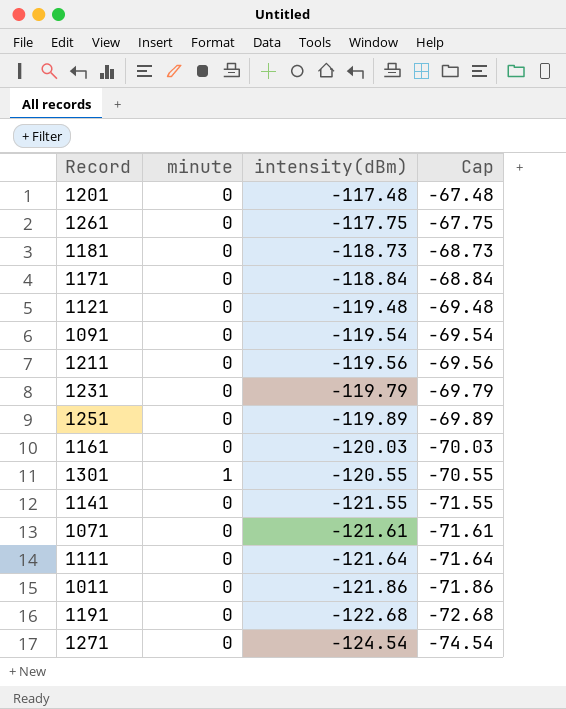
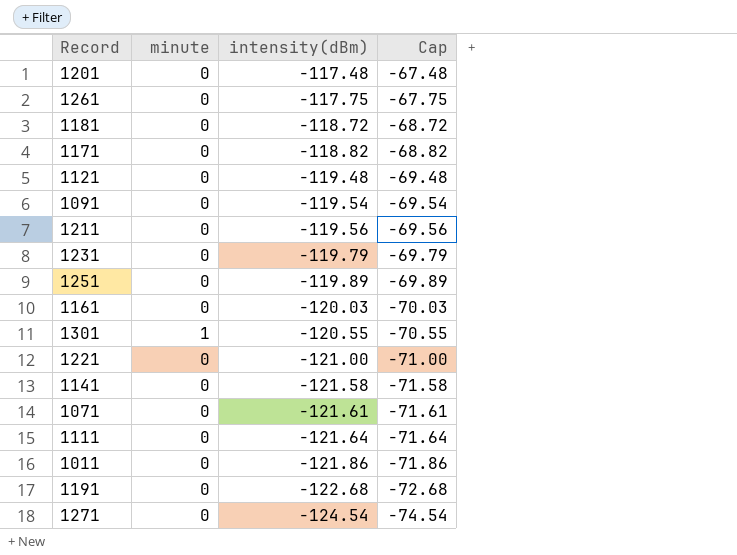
1181 | intensity(dBm): -118.73 -> -118.72
1181 | Cap: -68.73 -> -68.72
1171 | intensity(dBm): -118.84 -> -118.82
1171 | Cap: -68.84 -> -68.82
row 1221: none -> 0 | -121.00 | -71.00
1141 | intensity(dBm): -121.55 -> -121.58
1141 | Cap: -71.55 -> -71.58

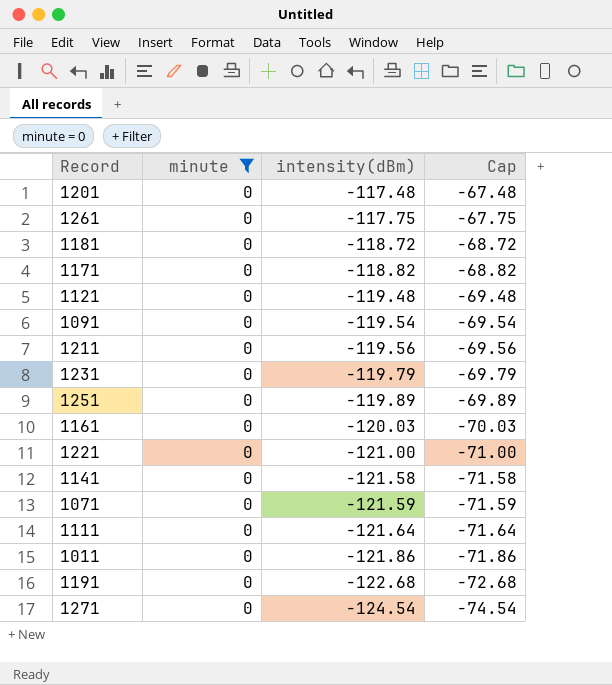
filter: none -> minute = 0
1071 | intensity(dBm): -121.61 -> -121.59
1071 | Cap: -71.61 -> -71.59

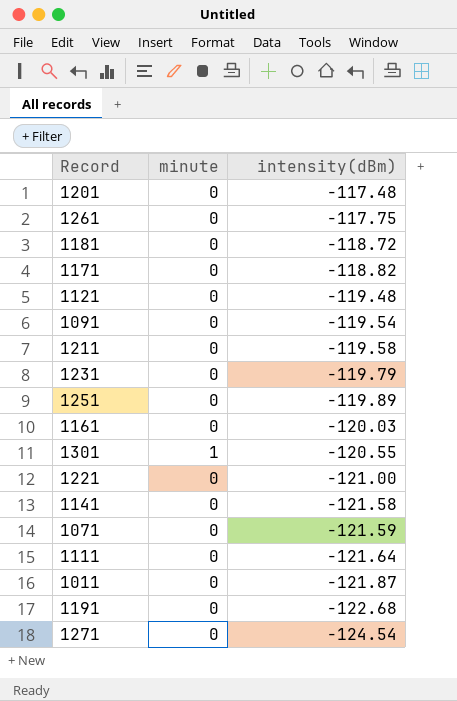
filter: minute = 0 -> none
column Cap | formula: [intensity(dBm)] + 50 -> none
1211 | intensity(dBm): -119.56 -> -119.58
1011 | intensity(dBm): -121.86 -> -121.87

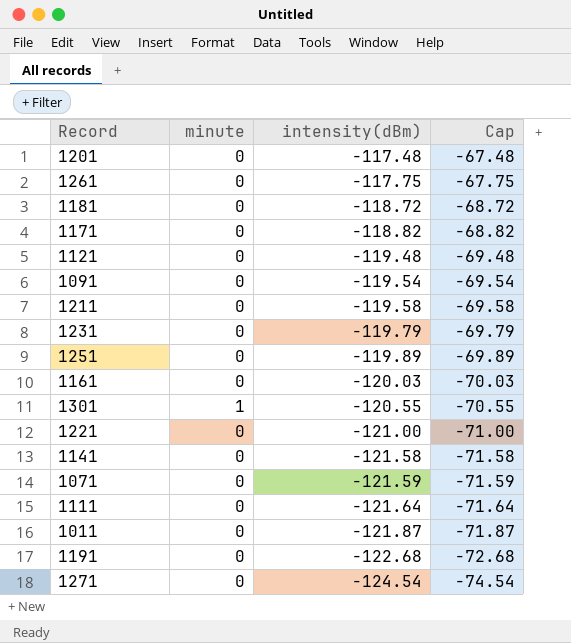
column Cap | formula: none -> [intensity(dBm)] + 50

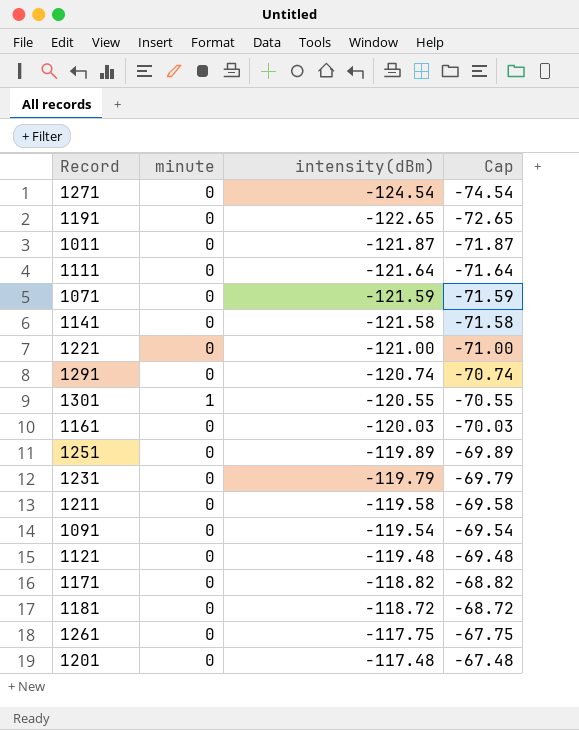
row order: intensity(dBm) descending -> intensity(dBm) ascending
1191 | intensity(dBm): -122.68 -> -122.65
1191 | Cap: -72.68 -> -72.65
row 1291: none -> 0 | -120.74 | -70.74

